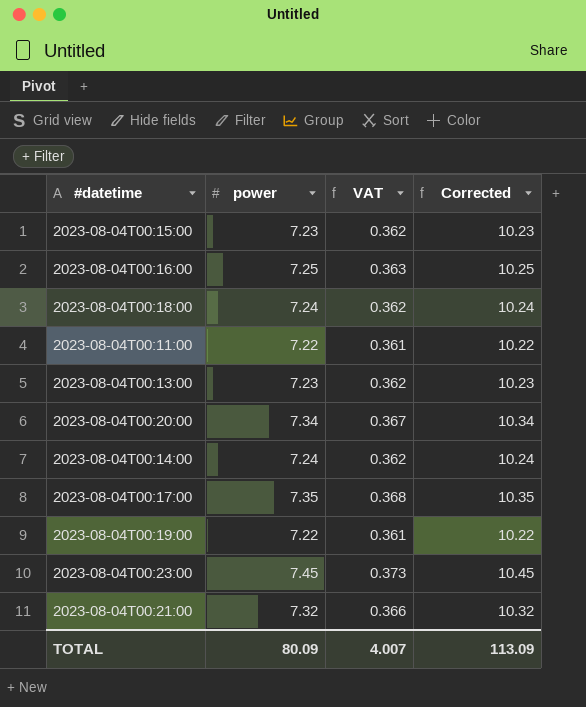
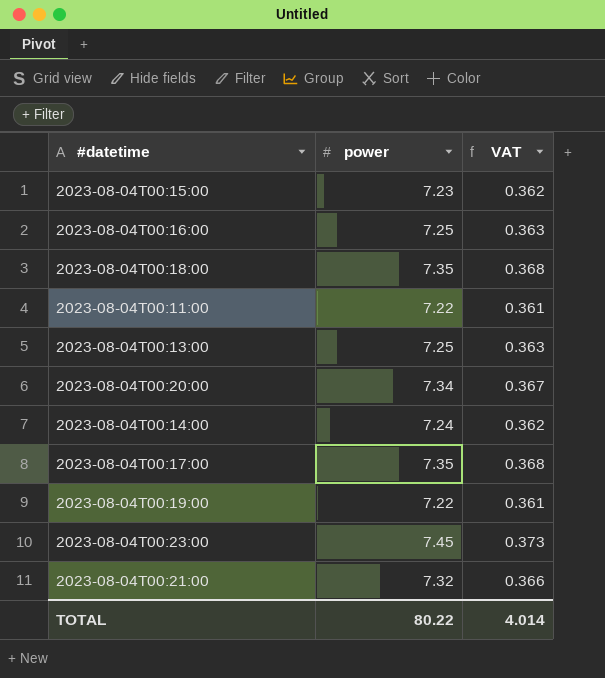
column Corrected | formula: [power] + 3 -> none
2023-08-04T00:18:00 | power: 7.24 -> 7.35
2023-08-04T00:18:00 | VAT: 0.362 -> 0.368
2023-08-04T00:13:00 | power: 7.23 -> 7.25
2023-08-04T00:13:00 | VAT: 0.362 -> 0.363
TOTAL | power: 80.09 -> 80.22
TOTAL | VAT: 4.007 -> 4.014

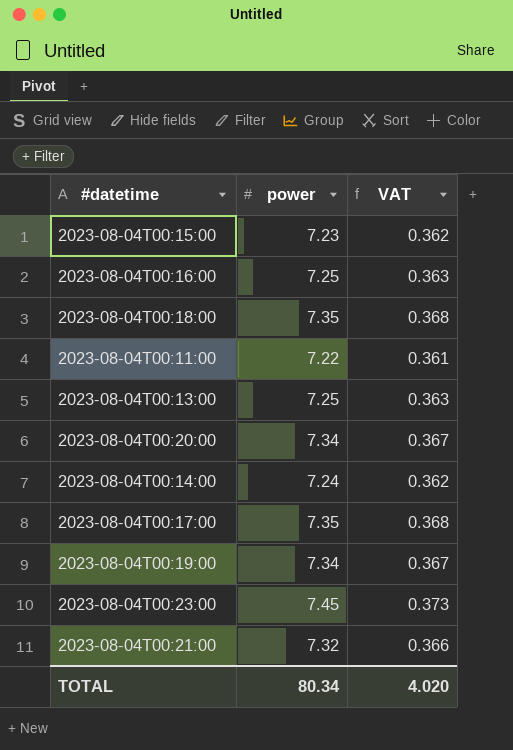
2023-08-04T00:19:00 | power: 7.22 -> 7.34
2023-08-04T00:19:00 | VAT: 0.361 -> 0.367
TOTAL | power: 80.22 -> 80.34
TOTAL | VAT: 4.014 -> 4.020

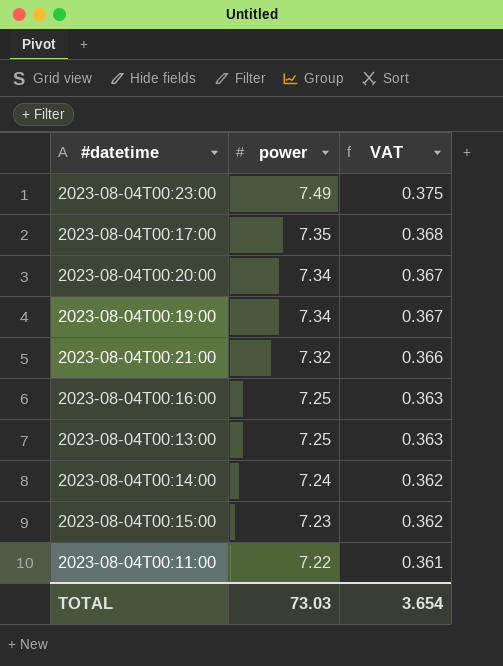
row order: none -> power descending
row 2023-08-04T00:18:00: 7.35 | 0.368 -> none
2023-08-04T00:23:00 | power: 7.45 -> 7.49
2023-08-04T00:23:00 | VAT: 0.373 -> 0.375
TOTAL | power: 80.34 -> 73.03
TOTAL | VAT: 4.020 -> 3.654

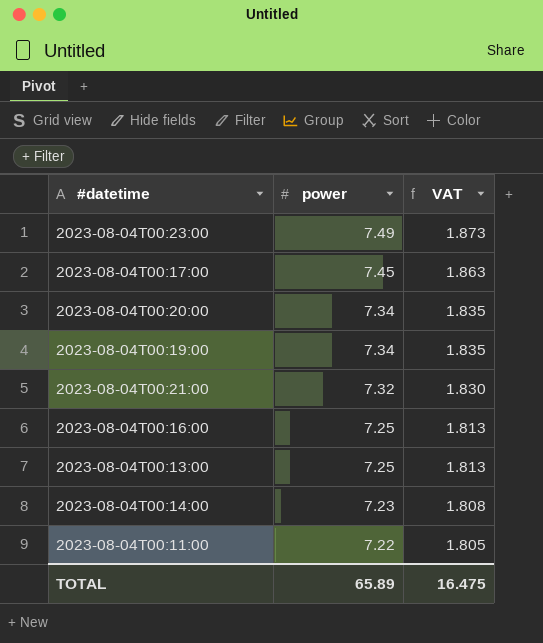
column VAT | formula: [power] * 0.05 -> [power] * 0.25
row 2023-08-04T00:15:00: 7.23 | 0.362 -> none
2023-08-04T00:17:00 | power: 7.35 -> 7.45
2023-08-04T00:14:00 | power: 7.24 -> 7.23
TOTAL | power: 73.03 -> 65.89
TOTAL | VAT: 3.654 -> 16.475

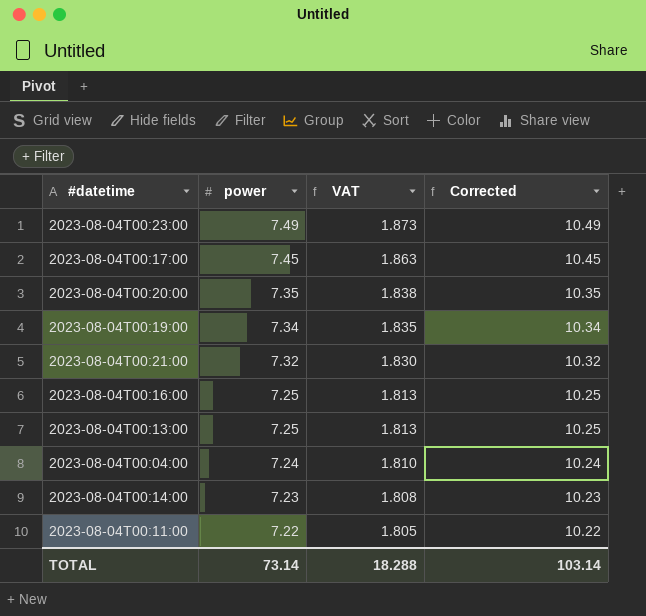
column Corrected | formula: none -> [power] + 3
2023-08-04T00:20:00 | power: 7.34 -> 7.35
2023-08-04T00:20:00 | VAT: 1.835 -> 1.838
row 2023-08-04T00:04:00: none -> 7.24 | 1.810 | 10.24
TOTAL | power: 65.89 -> 73.14
TOTAL | VAT: 16.475 -> 18.288

